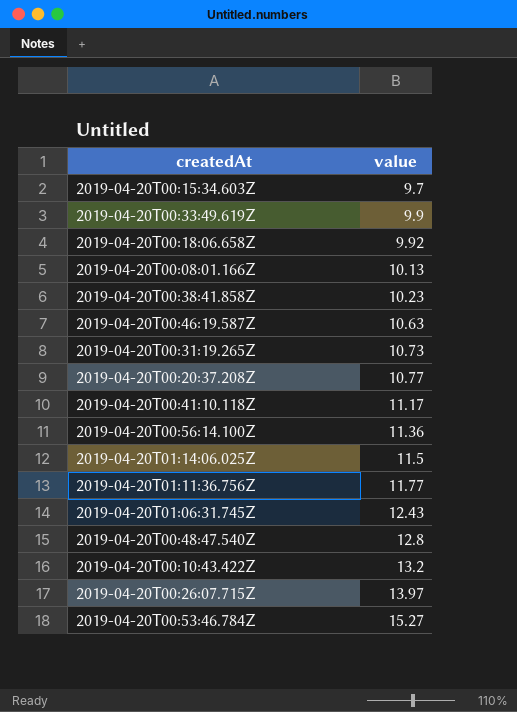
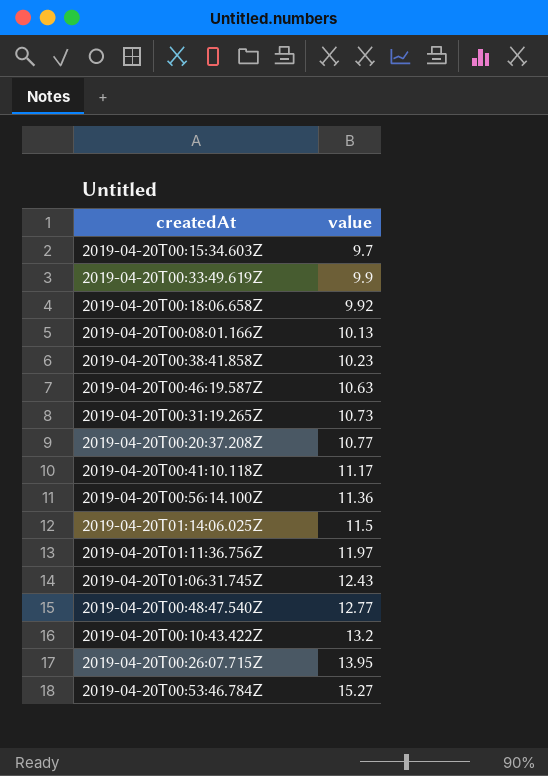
2019-04-20T01:11:36.756Z | value: 11.77 -> 11.97
2019-04-20T00:48:47.540Z | value: 12.8 -> 12.77
2019-04-20T00:26:07.715Z | value: 13.97 -> 13.95

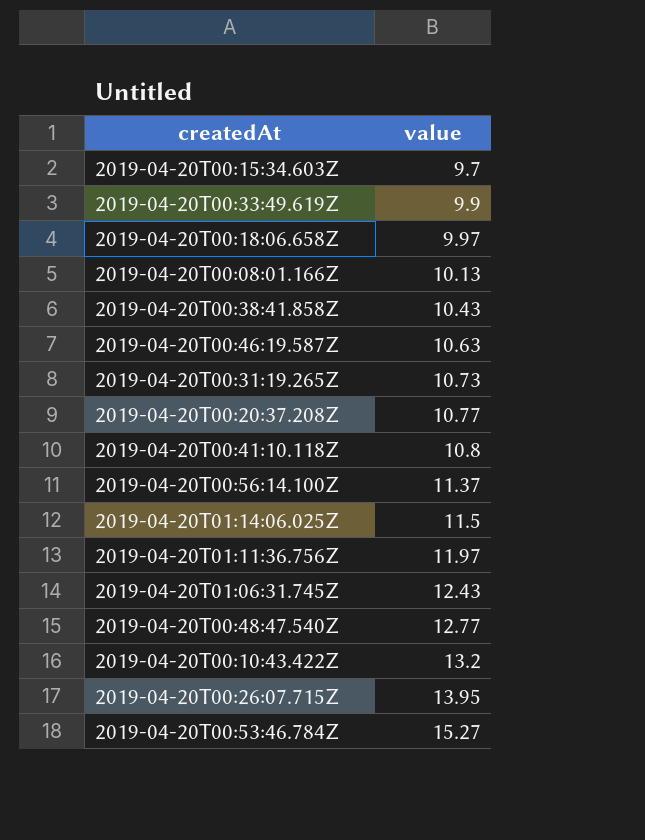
2019-04-20T00:18:06.658Z | value: 9.92 -> 9.97
2019-04-20T00:38:41.858Z | value: 10.23 -> 10.43
2019-04-20T00:41:10.118Z | value: 11.17 -> 10.8
2019-04-20T00:56:14.100Z | value: 11.36 -> 11.37

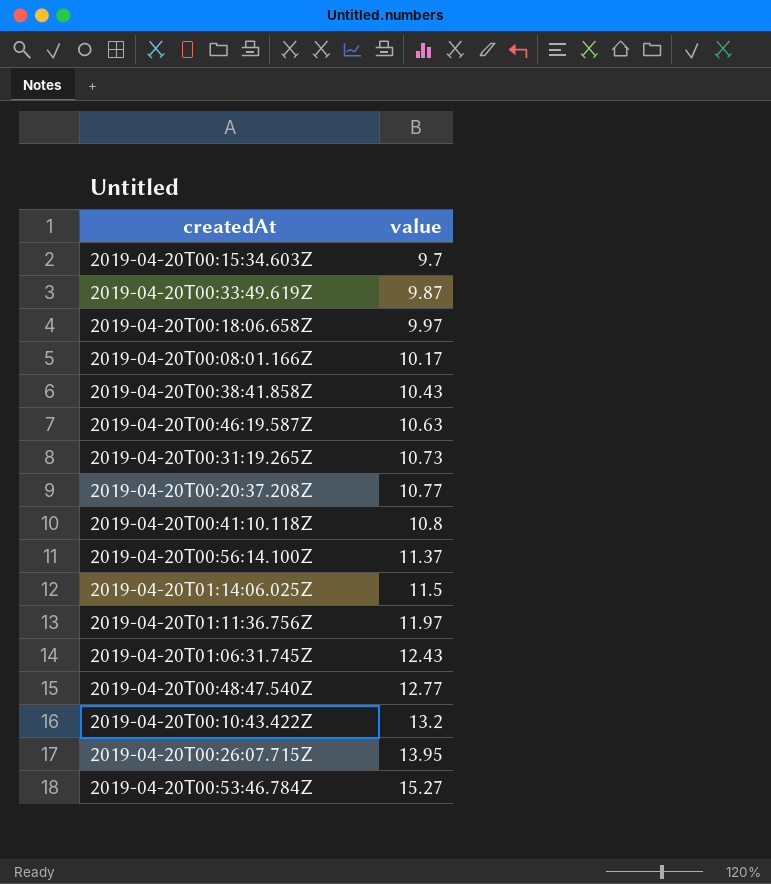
2019-04-20T00:33:49.619Z | value: 9.9 -> 9.87
2019-04-20T00:08:01.166Z | value: 10.13 -> 10.17

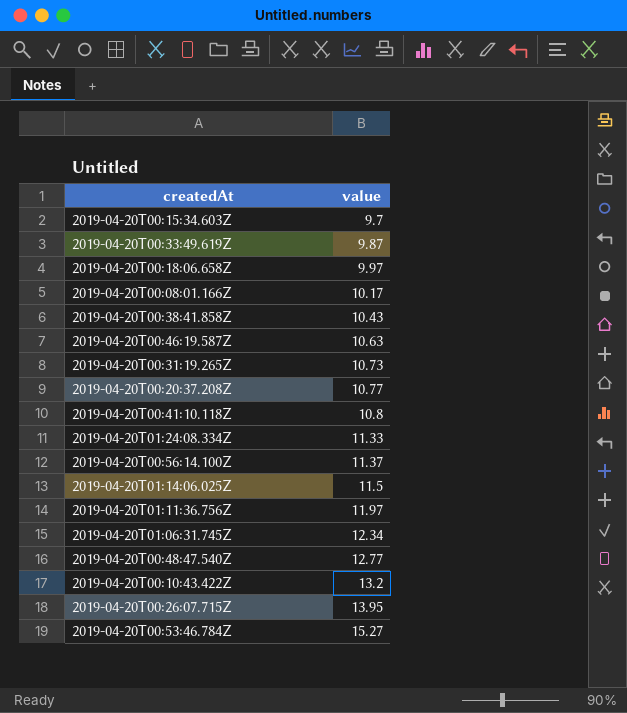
row 2019-04-20T01:24:08.334Z: none -> 11.33
2019-04-20T01:06:31.745Z | value: 12.43 -> 12.34

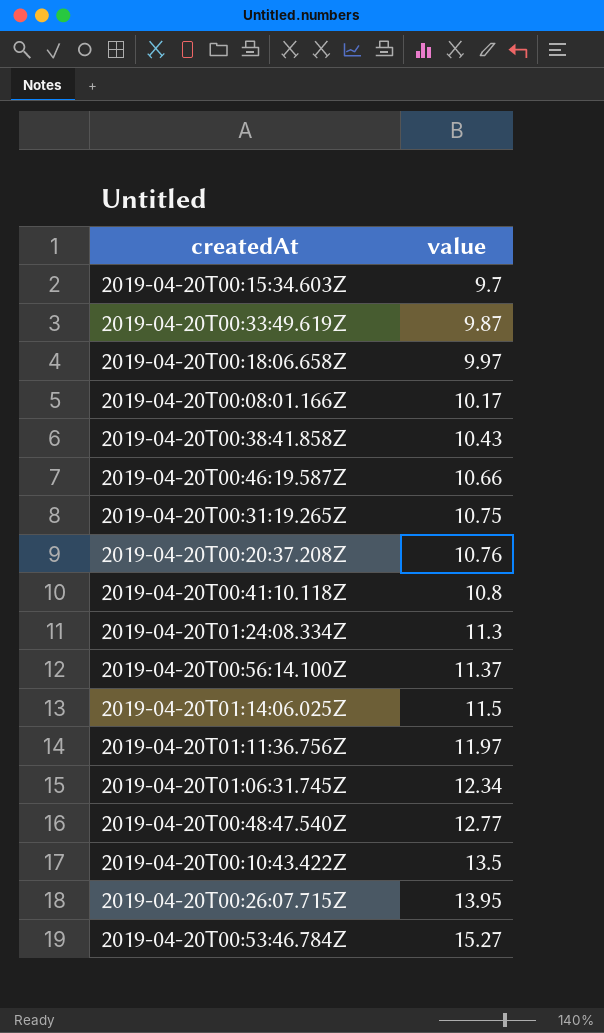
2019-04-20T00:46:19.587Z | value: 10.63 -> 10.66
2019-04-20T00:31:19.265Z | value: 10.73 -> 10.75
2019-04-20T00:20:37.208Z | value: 10.77 -> 10.76
2019-04-20T01:24:08.334Z | value: 11.33 -> 11.3
2019-04-20T00:10:43.422Z | value: 13.2 -> 13.5

